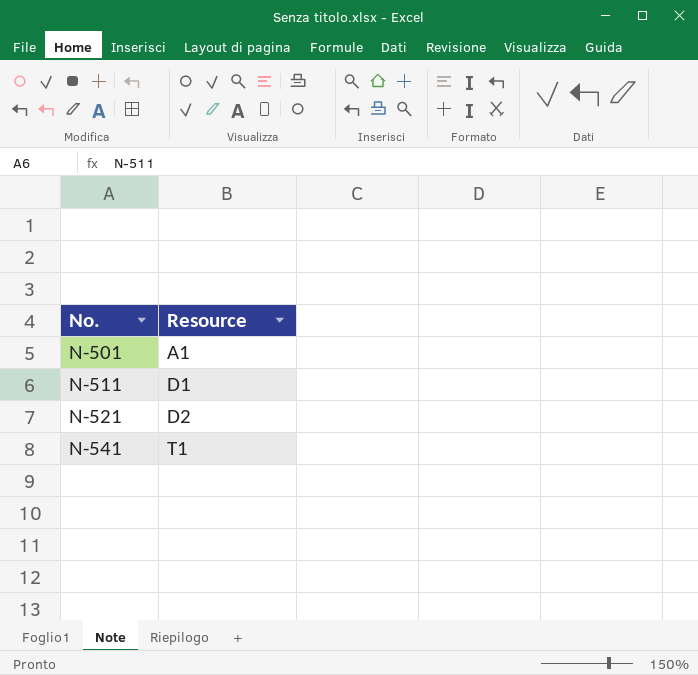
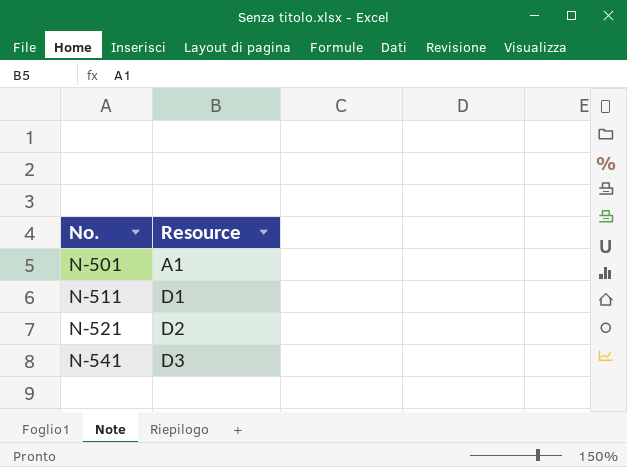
N-541 | Resource: T1 -> D3

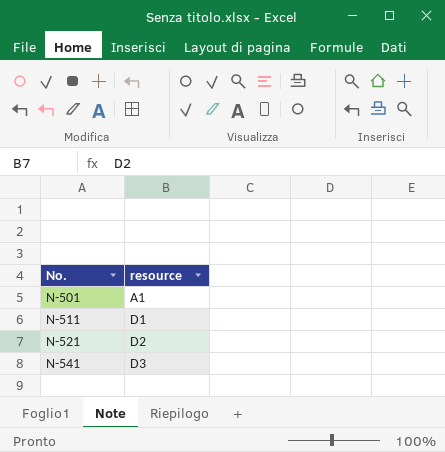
column name: Resource -> resource

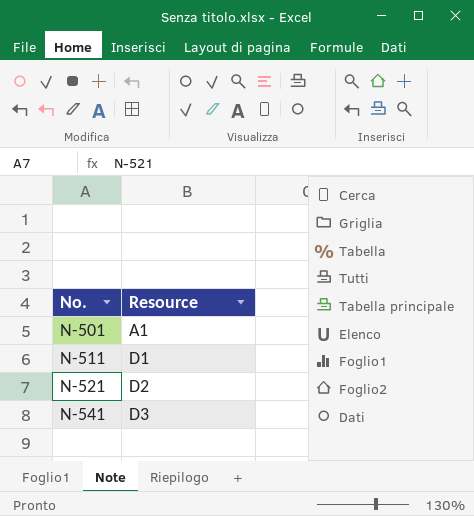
column name: resource -> Resource

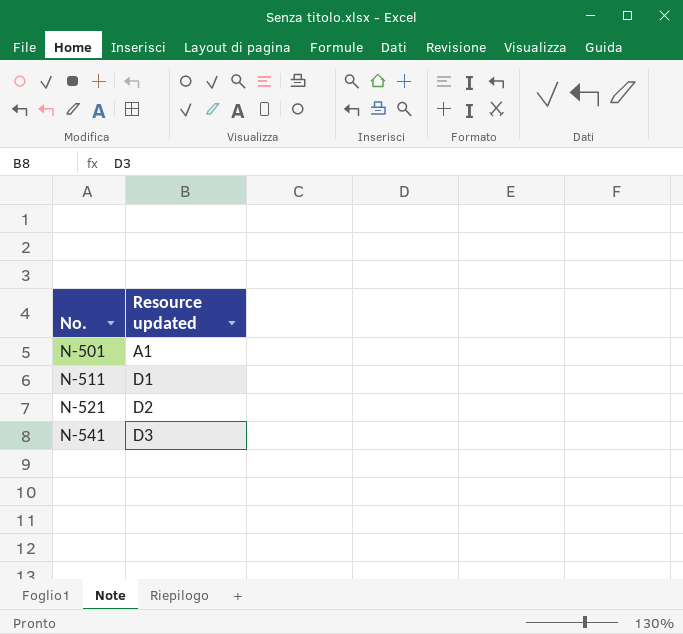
column name: Resource -> Resource updated

